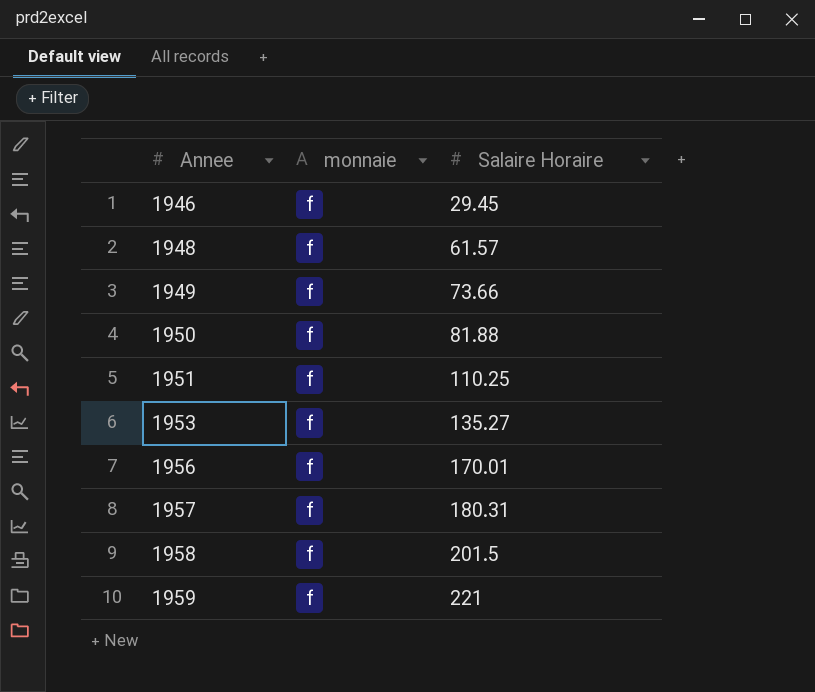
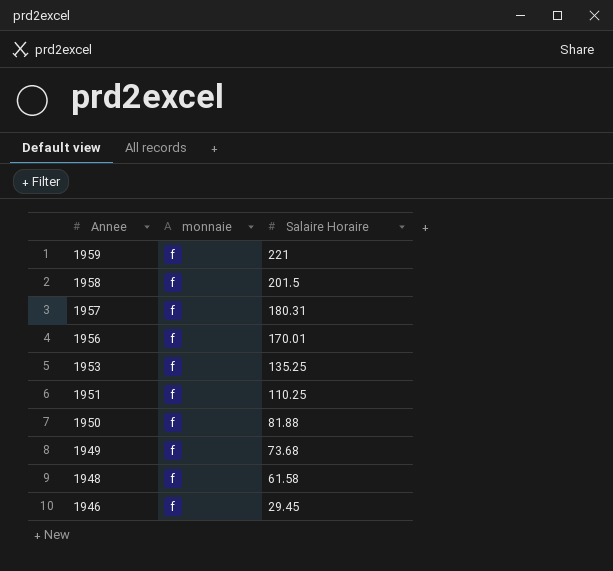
row order: Annee ascending -> Annee descending
1953 | Salaire Horaire: 135.27 -> 135.25
1949 | Salaire Horaire: 73.66 -> 73.68
1948 | Salaire Horaire: 61.57 -> 61.58

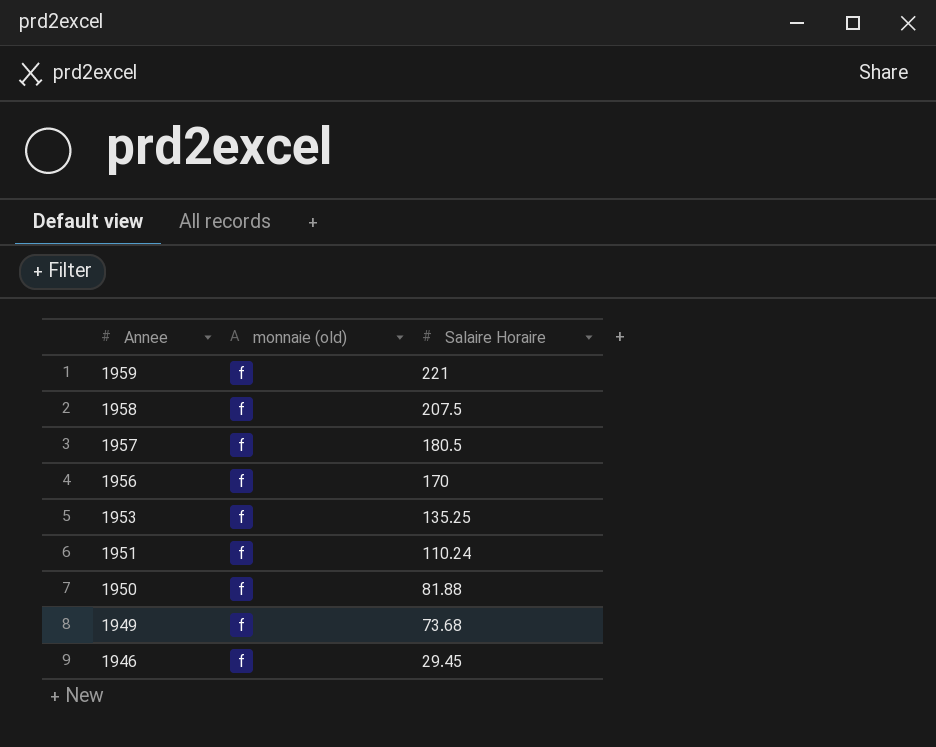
column name: monnaie -> monnaie (old)
row 1948: f | 61.58 -> none
1958 | Salaire Horaire: 201.5 -> 207.5
1957 | Salaire Horaire: 180.31 -> 180.5
1956 | Salaire Horaire: 170.01 -> 170
1951 | Salaire Horaire: 110.25 -> 110.24

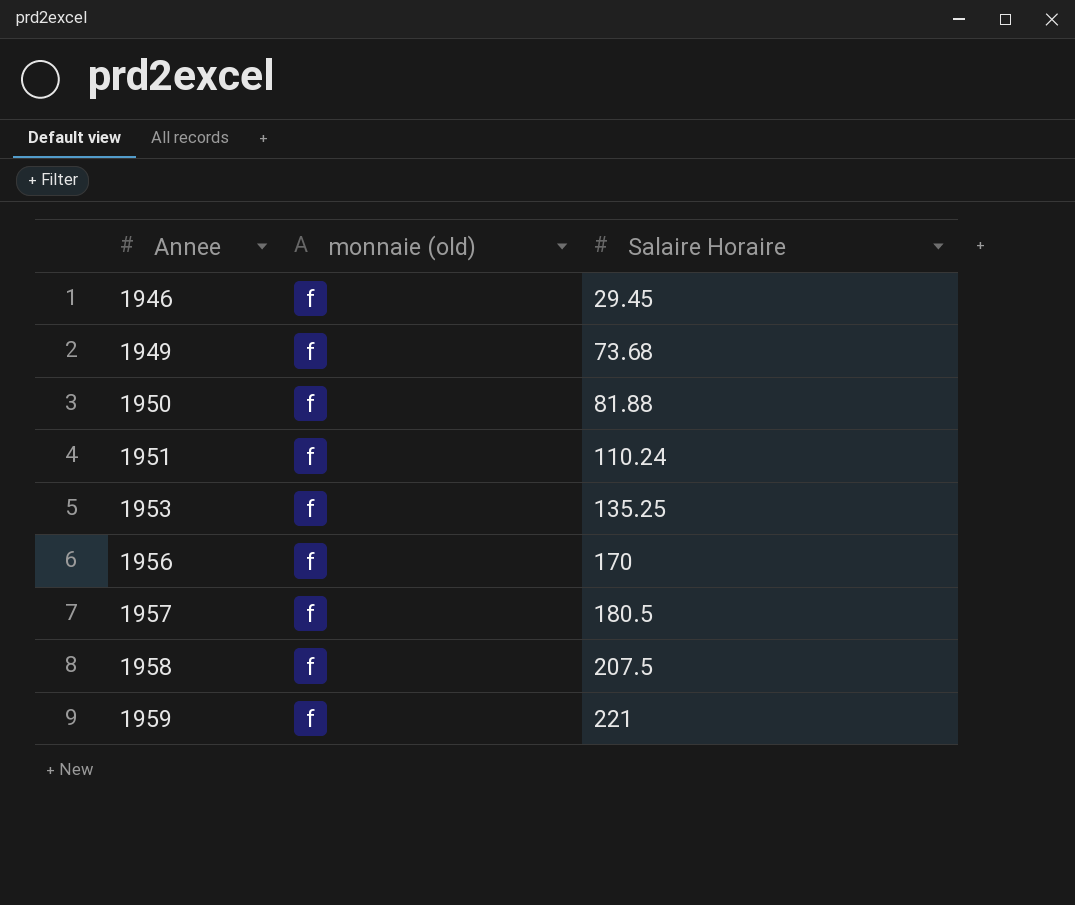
row order: Annee descending -> Annee ascending

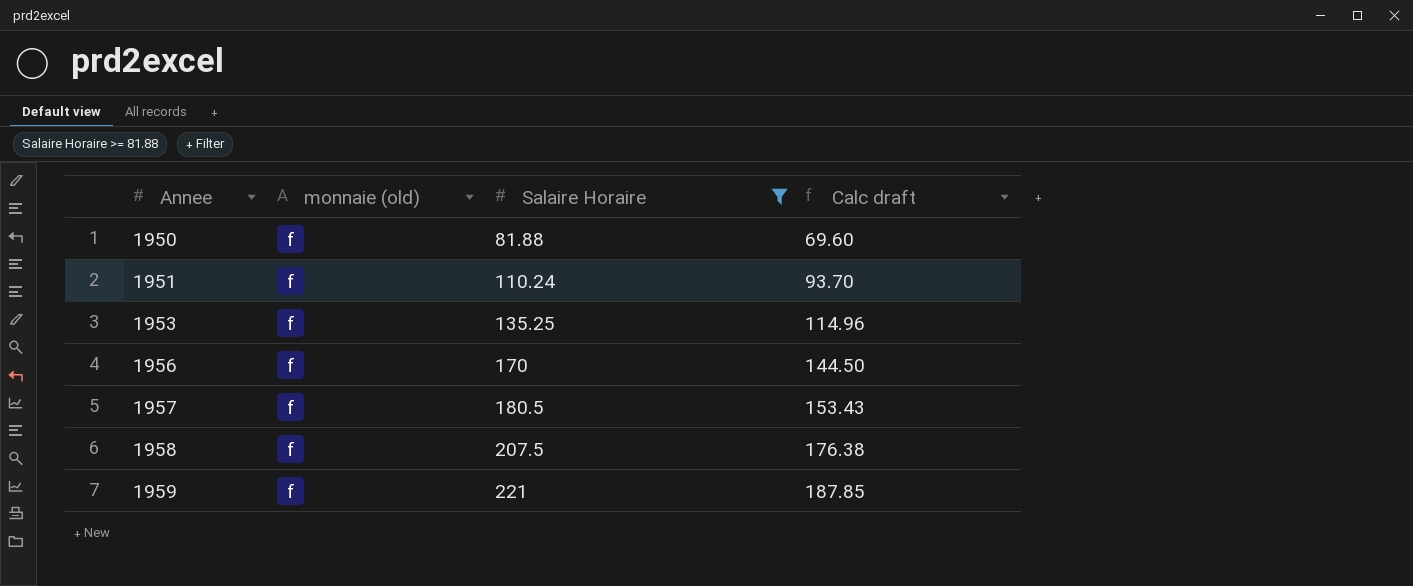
filter: none -> Salaire Horaire >= 81.88
column Calc draft | formula: none -> [Salaire Horaire] * 0.85

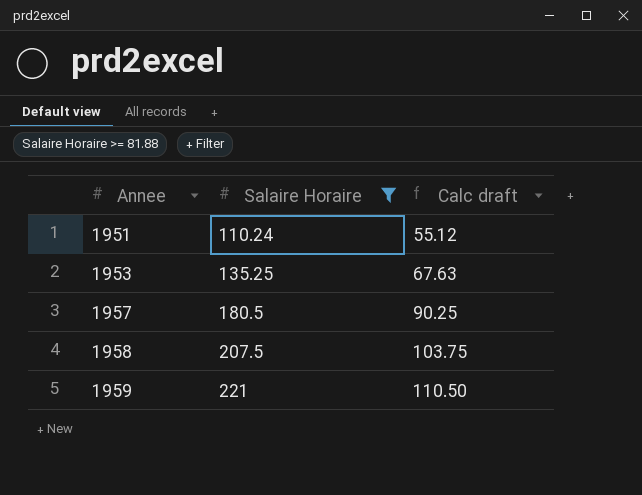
column monnaie (old) | position: 2 -> none
column Calc draft | formula: [Salaire Horaire] * 0.85 -> [Salaire Horaire] * 0.5
row 1950: f | 81.88 | 69.60 -> none
row 1956: f | 170 | 144.50 -> none

